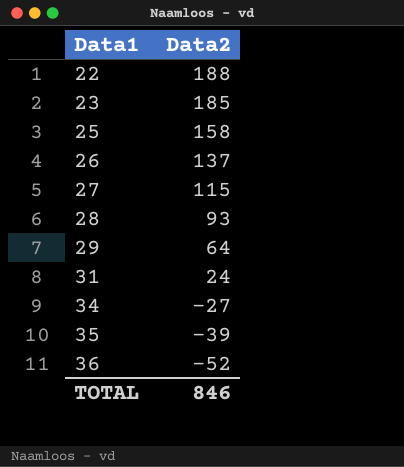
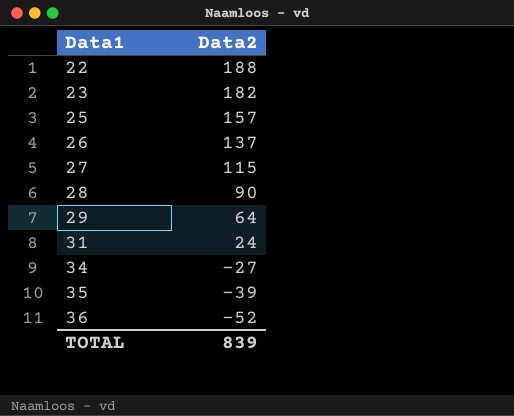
23 | Data2: 185 -> 182
25 | Data2: 158 -> 157
28 | Data2: 93 -> 90
TOTAL | Data2: 846 -> 839

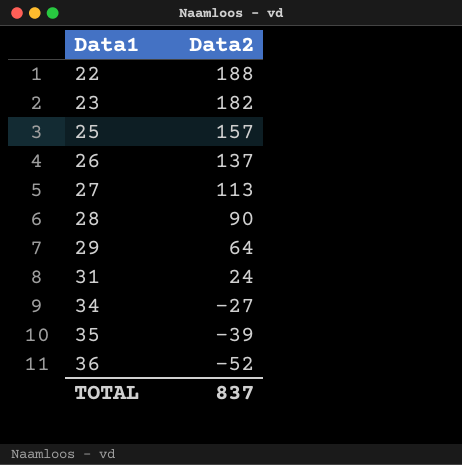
27 | Data2: 115 -> 113
TOTAL | Data2: 839 -> 837

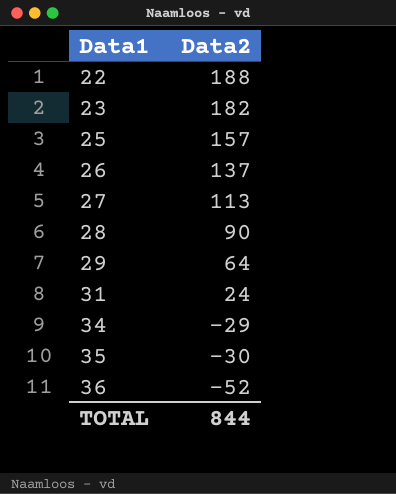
34 | Data2: -27 -> -29
35 | Data2: -39 -> -30
TOTAL | Data2: 837 -> 844

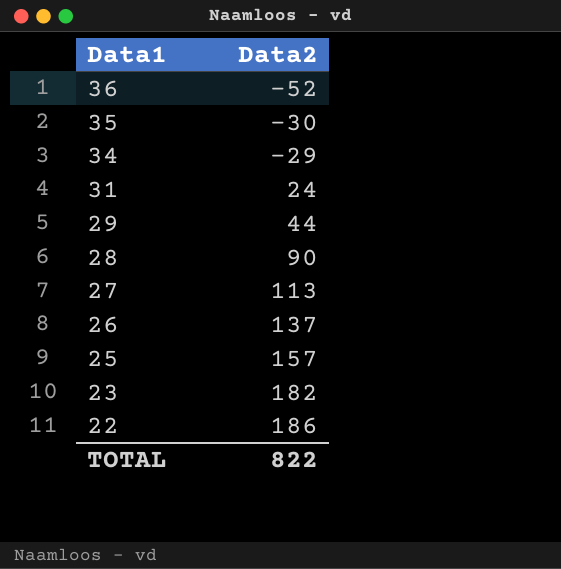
row order: Data1 ascending -> Data1 descending
29 | Data2: 64 -> 44
22 | Data2: 188 -> 186
TOTAL | Data2: 844 -> 822

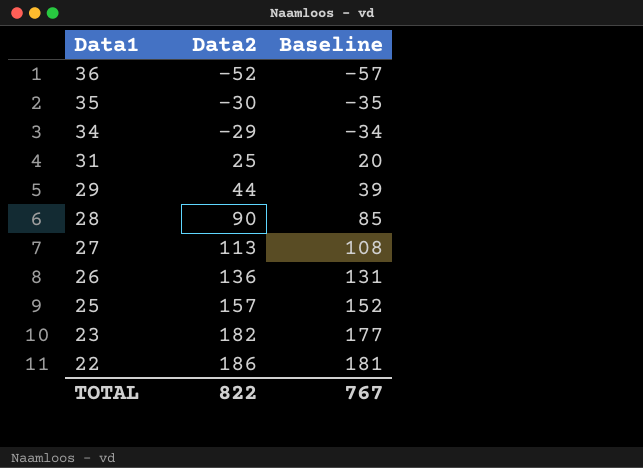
column Baseline | formula: none -> [Data2] - 5
31 | Data2: 24 -> 25
26 | Data2: 137 -> 136

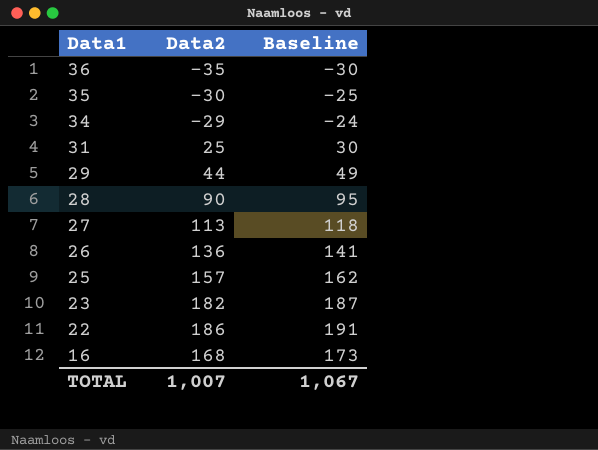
column Baseline | formula: [Data2] - 5 -> [Data2] + 5
36 | Data2: -52 -> -35
row 16: none -> 168 | 173
TOTAL | Data2: 822 -> 1,007
TOTAL | Baseline: 767 -> 1,067

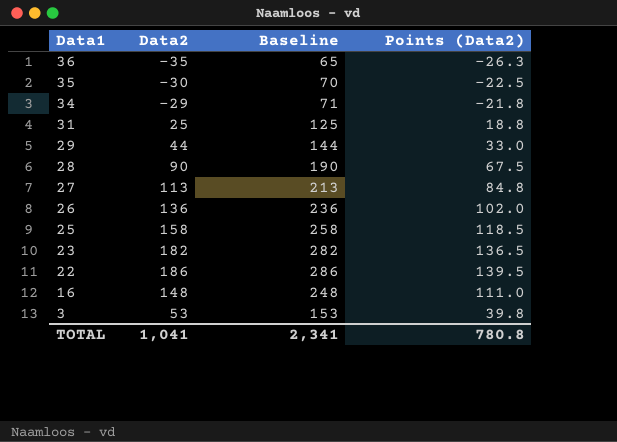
column Baseline | formula: [Data2] + 5 -> [Data2] + 100
column Points (Data2) | formula: none -> [Data2] * 0.75
25 | Data2: 157 -> 158
16 | Data2: 168 -> 148
row 3: none -> 53 | 153 | 39.8
TOTAL | Data2: 1,007 -> 1,041
TOTAL | Baseline: 1,067 -> 2,341

